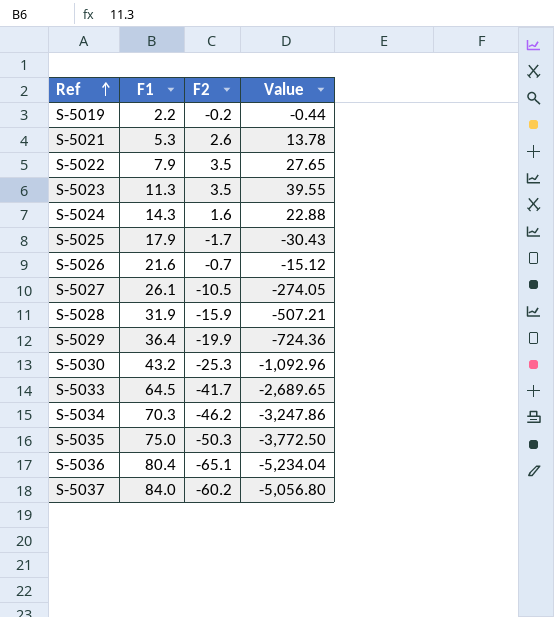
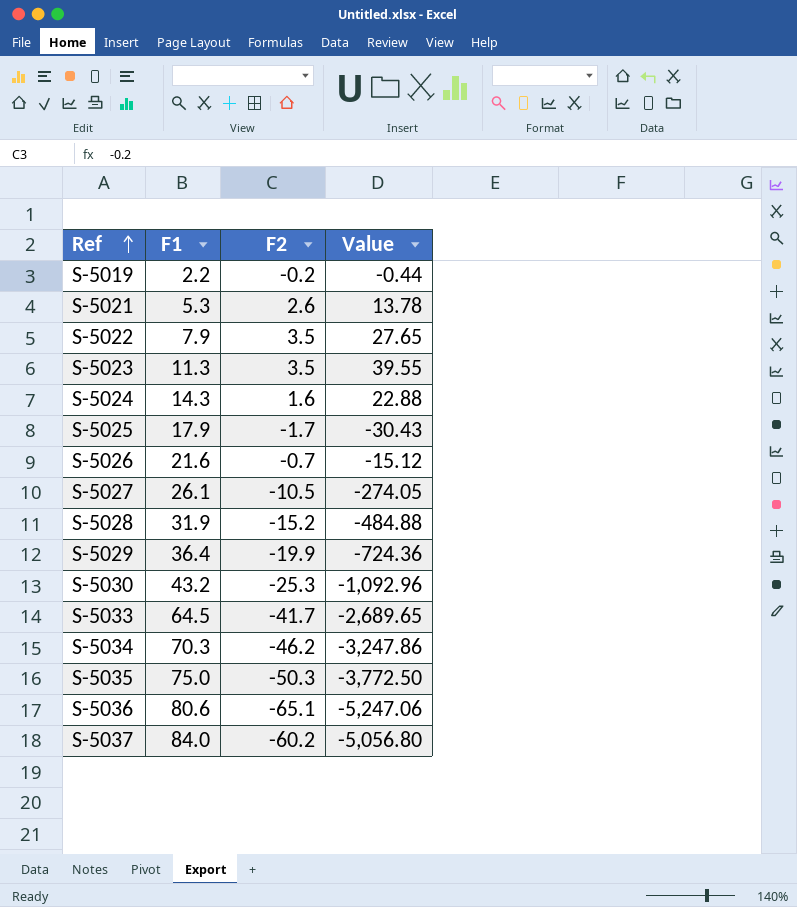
S-5028 | F2: -15.9 -> -15.2
S-5028 | Value: -507.21 -> -484.88
S-5036 | F1: 80.4 -> 80.6
S-5036 | Value: -5,234.04 -> -5,247.06

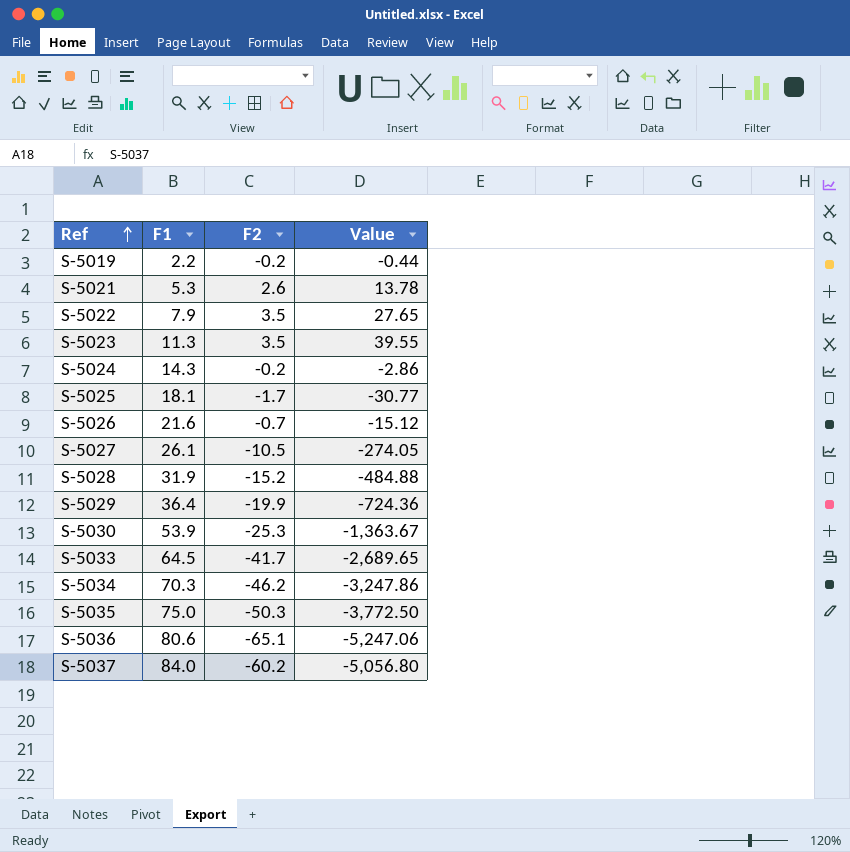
S-5024 | F2: 1.6 -> -0.2
S-5024 | Value: 22.88 -> -2.86
S-5025 | F1: 17.9 -> 18.1
S-5025 | Value: -30.43 -> -30.77
S-5030 | F1: 43.2 -> 53.9
S-5030 | Value: -1,092.96 -> -1,363.67

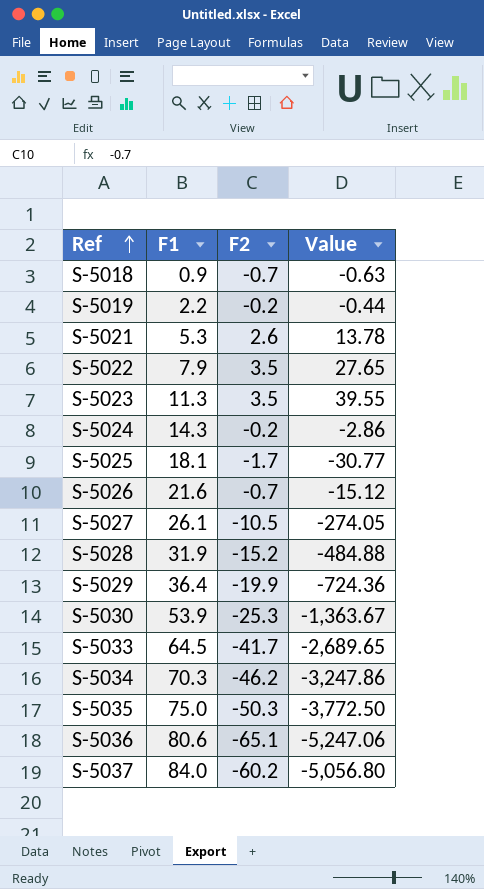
row S-5018: none -> 0.9 | -0.7 | -0.63

